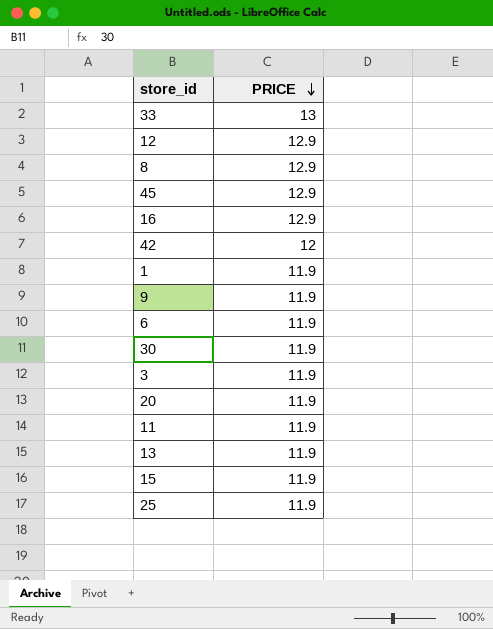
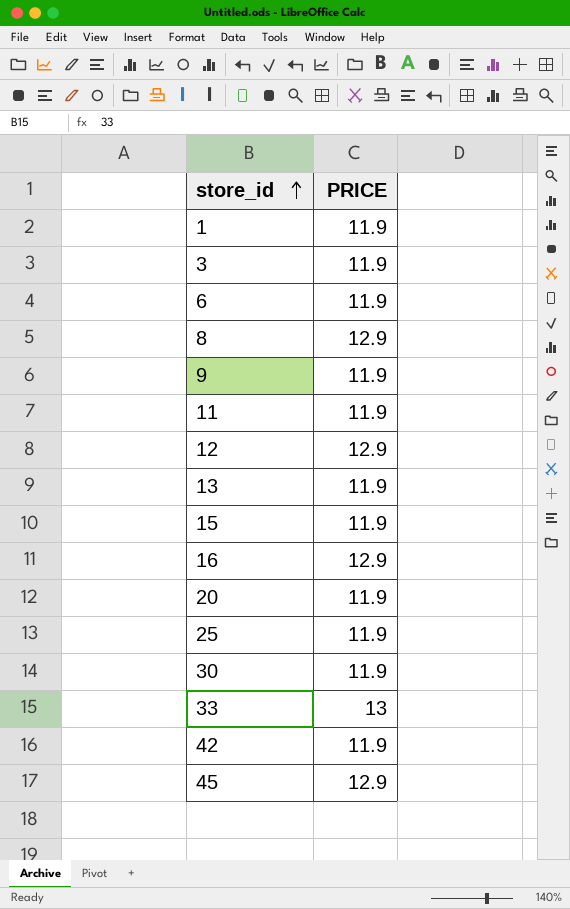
row order: PRICE descending -> store_id ascending
42 | PRICE: 12 -> 11.9

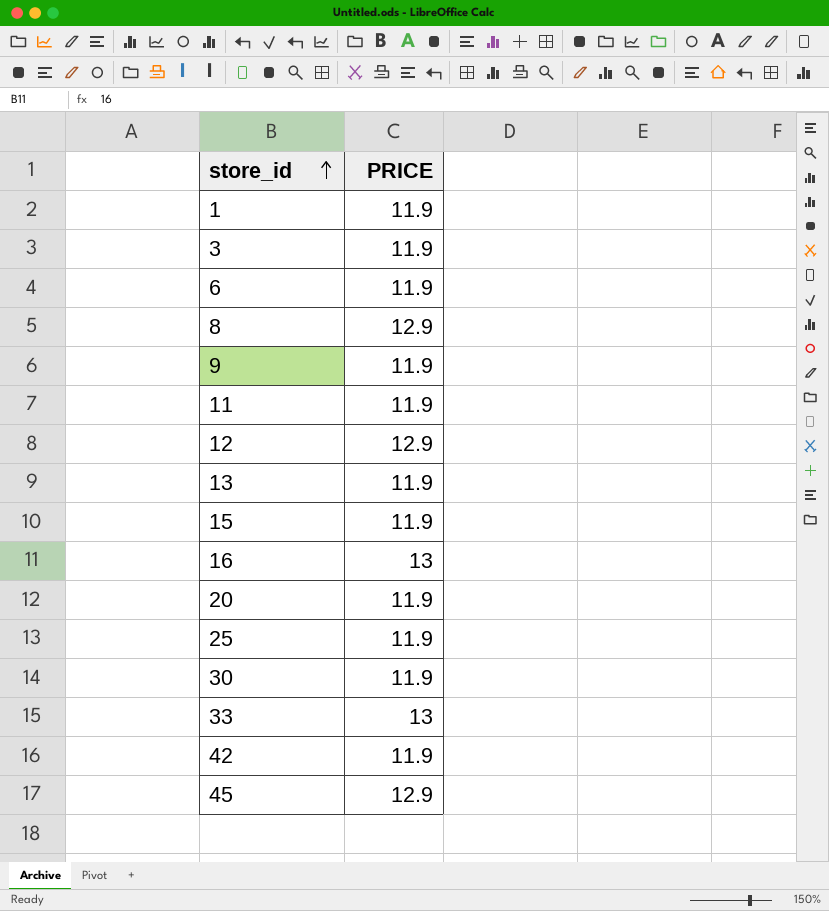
16 | PRICE: 12.9 -> 13

